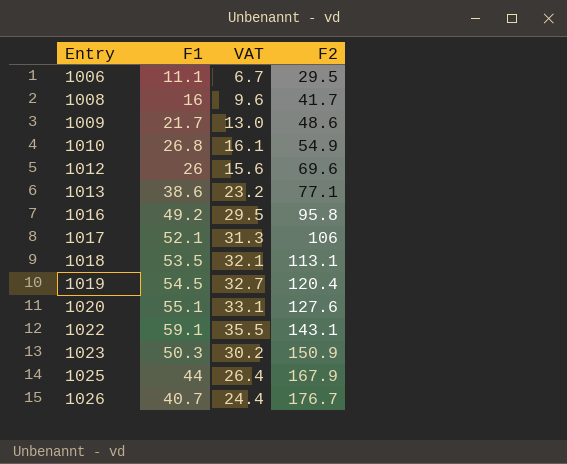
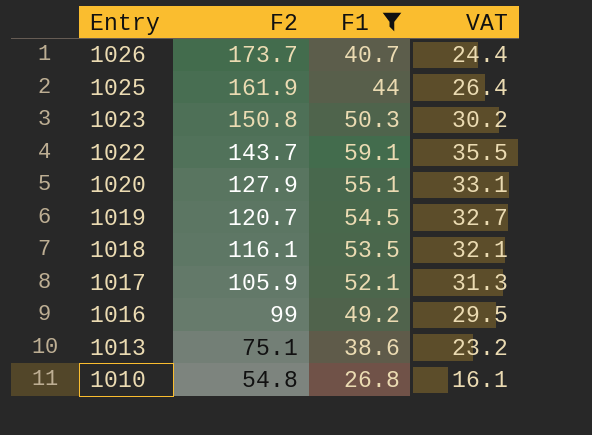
filter: none -> F1 >= 26.8
row order: Entry ascending -> Entry descending
column F2 | position: 4 -> 2
1026 | F2: 176.7 -> 173.7
1025 | F2: 167.9 -> 161.9
1023 | F2: 150.9 -> 150.8
1022 | F2: 143.1 -> 143.7
1020 | F2: 127.6 -> 127.9
1019 | F2: 120.4 -> 120.7
1018 | F2: 113.1 -> 116.1
1017 | F2: 106 -> 105.9
1016 | F2: 95.8 -> 99
1013 | F2: 77.1 -> 75.1
1010 | F2: 54.9 -> 54.8

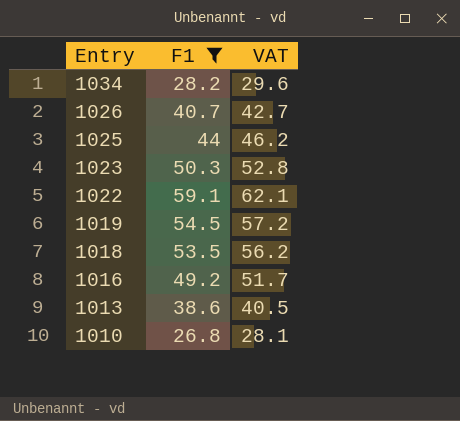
column F2 | position: 2 -> none
column VAT | formula: [F1] * 0.6 -> [F1] * 1.05
row 1020: 127.9 | 55.1 | 33.1 -> none
row 1017: 105.9 | 52.1 | 31.3 -> none
row 1034: none -> 28.2 | 29.6

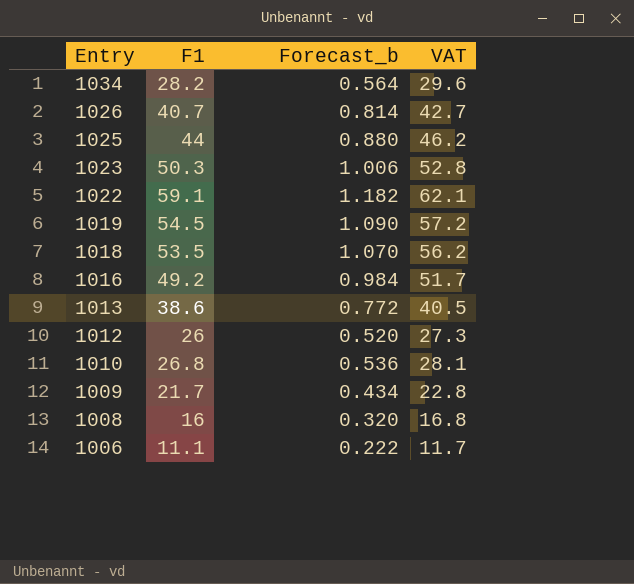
filter: F1 >= 26.8 -> none
column Forecast_b | formula: none -> [F1] * 0.02

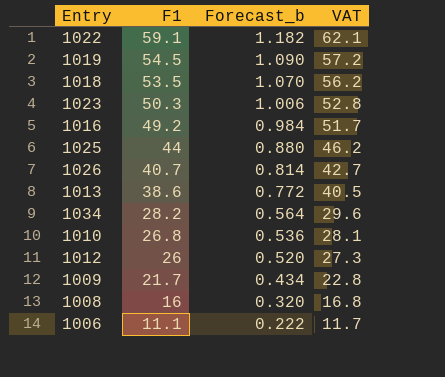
row order: Entry descending -> F1 descending

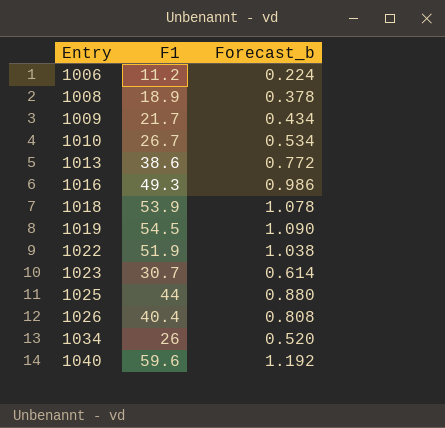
row order: F1 descending -> Entry ascending
column VAT | formula: [F1] * 1.05 -> none
row 1012: 26 | 0.520 | 27.3 -> none
1006 | F1: 11.1 -> 11.2
1006 | Forecast_b: 0.222 -> 0.224
1008 | F1: 16 -> 18.9
1008 | Forecast_b: 0.320 -> 0.378
1010 | F1: 26.8 -> 26.7
1010 | Forecast_b: 0.536 -> 0.534
1016 | F1: 49.2 -> 49.3
1016 | Forecast_b: 0.984 -> 0.986
1018 | F1: 53.5 -> 53.9
1018 | Forecast_b: 1.070 -> 1.078
1022 | F1: 59.1 -> 51.9
1022 | Forecast_b: 1.182 -> 1.038
1023 | F1: 50.3 -> 30.7
1023 | Forecast_b: 1.006 -> 0.614
1026 | F1: 40.7 -> 40.4
1026 | Forecast_b: 0.814 -> 0.808
1034 | F1: 28.2 -> 26
1034 | Forecast_b: 0.564 -> 0.520
row 1040: none -> 59.6 | 1.192

